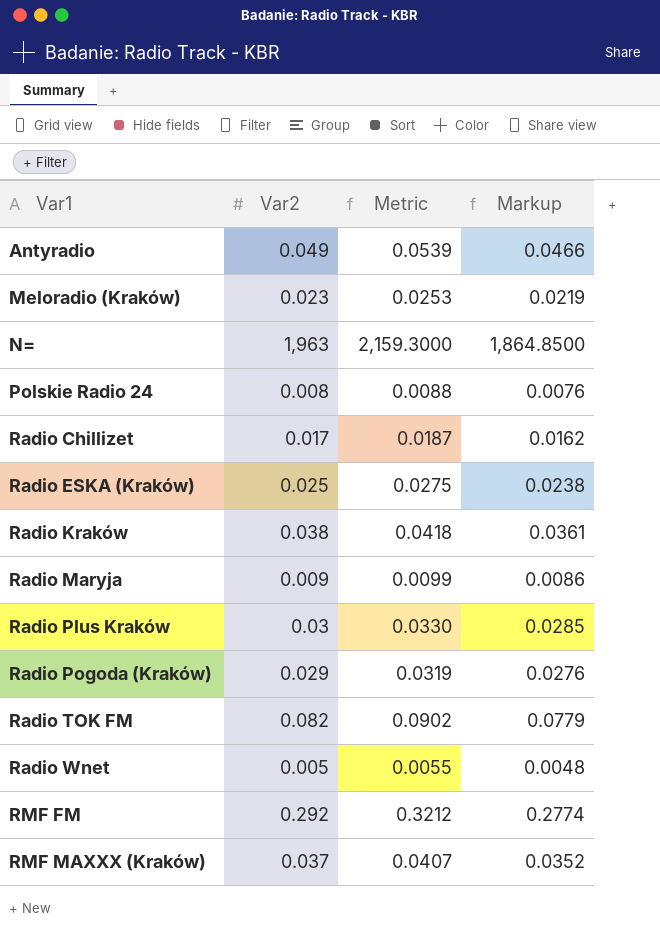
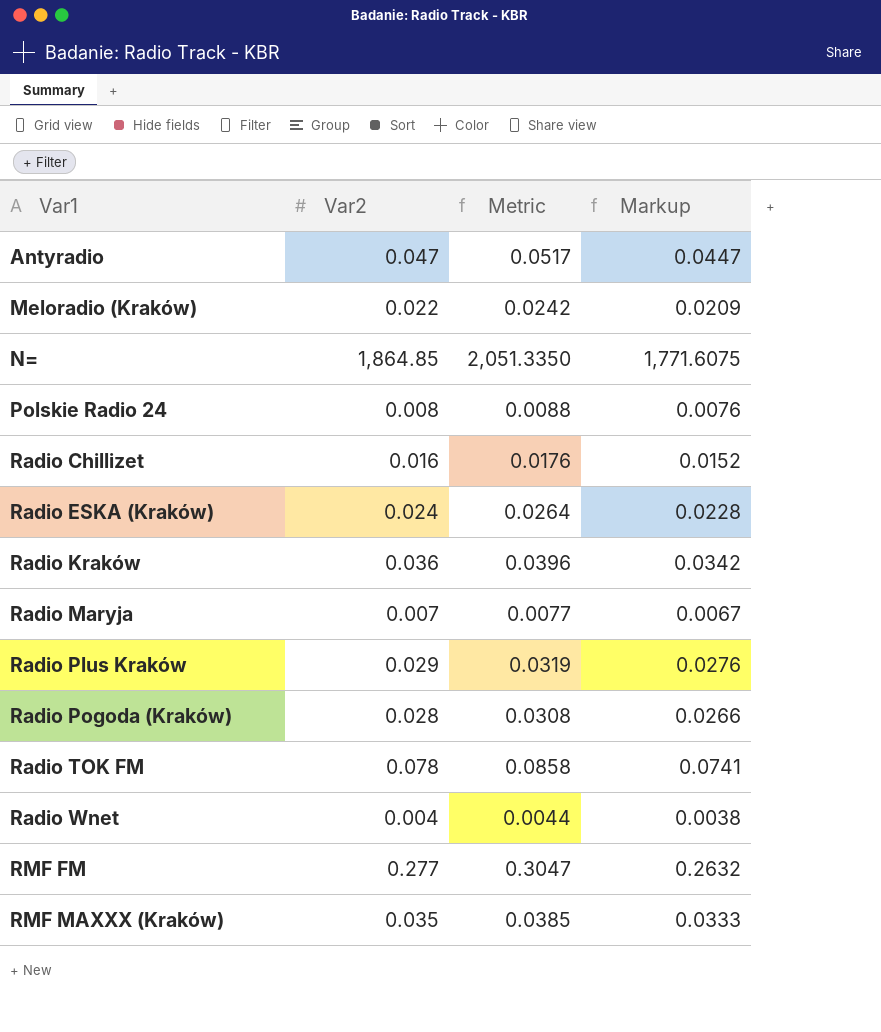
Antyradio | Var2: 0.049 -> 0.047
Antyradio | Metric: 0.0539 -> 0.0517
Antyradio | Markup: 0.0466 -> 0.0447
Meloradio (Kraków) | Var2: 0.023 -> 0.022
Meloradio (Kraków) | Metric: 0.0253 -> 0.0242
Meloradio (Kraków) | Markup: 0.0219 -> 0.0209
N= | Var2: 1,963 -> 1,864.85
N= | Metric: 2,159.3000 -> 2,051.3350
N= | Markup: 1,864.8500 -> 1,771.6075
Radio Chillizet | Var2: 0.017 -> 0.016
Radio Chillizet | Metric: 0.0187 -> 0.0176
Radio Chillizet | Markup: 0.0162 -> 0.0152
Radio ESKA (Kraków) | Var2: 0.025 -> 0.024
Radio ESKA (Kraków) | Metric: 0.0275 -> 0.0264
Radio ESKA (Kraków) | Markup: 0.0238 -> 0.0228
Radio Kraków | Var2: 0.038 -> 0.036
Radio Kraków | Metric: 0.0418 -> 0.0396
Radio Kraków | Markup: 0.0361 -> 0.0342
Radio Maryja | Var2: 0.009 -> 0.007
Radio Maryja | Metric: 0.0099 -> 0.0077
Radio Maryja | Markup: 0.0086 -> 0.0067
Radio Plus Kraków | Var2: 0.03 -> 0.029
Radio Plus Kraków | Metric: 0.0330 -> 0.0319
Radio Plus Kraków | Markup: 0.0285 -> 0.0276
Radio Pogoda (Kraków) | Var2: 0.029 -> 0.028
Radio Pogoda (Kraków) | Metric: 0.0319 -> 0.0308
Radio Pogoda (Kraków) | Markup: 0.0276 -> 0.0266
Radio TOK FM | Var2: 0.082 -> 0.078
Radio TOK FM | Metric: 0.0902 -> 0.0858
Radio TOK FM | Markup: 0.0779 -> 0.0741
Radio Wnet | Var2: 0.005 -> 0.004
Radio Wnet | Metric: 0.0055 -> 0.0044
Radio Wnet | Markup: 0.0048 -> 0.0038
RMF FM | Var2: 0.292 -> 0.277
RMF FM | Metric: 0.3212 -> 0.3047
RMF FM | Markup: 0.2774 -> 0.2632
RMF MAXXX (Kraków) | Var2: 0.037 -> 0.035
RMF MAXXX (Kraków) | Metric: 0.0407 -> 0.0385
RMF MAXXX (Kraków) | Markup: 0.0352 -> 0.0333

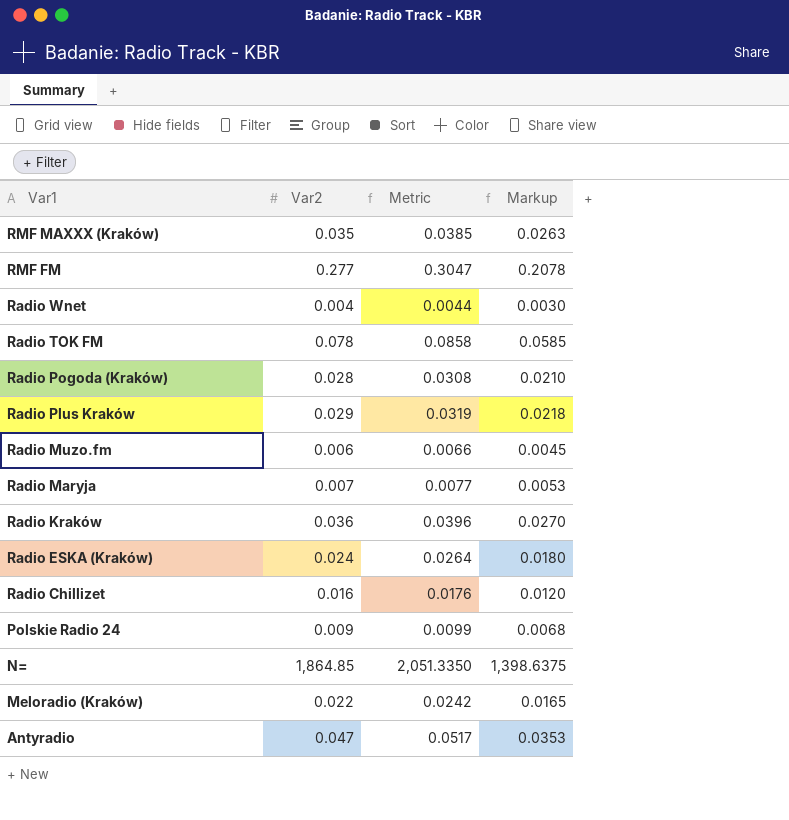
row order: Var1 ascending -> Var1 descending
column Markup | formula: [Var2] * 0.95 -> [Var2] * 0.75
row Radio Muzo.fm: none -> 0.006 | 0.0066 | 0.0045
Polskie Radio 24 | Var2: 0.008 -> 0.009
Polskie Radio 24 | Metric: 0.0088 -> 0.0099

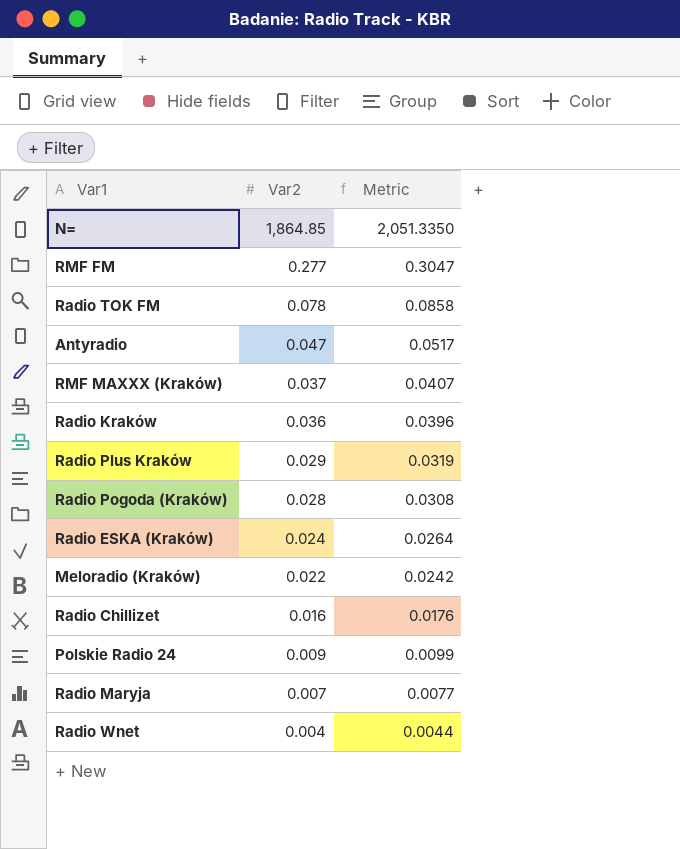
row order: Var1 descending -> Var2 descending
column Markup | formula: [Var2] * 0.75 -> none
row Radio Muzo.fm: 0.006 | 0.0066 | 0.0045 -> none
RMF MAXXX (Kraków) | Var2: 0.035 -> 0.037
RMF MAXXX (Kraków) | Metric: 0.0385 -> 0.0407

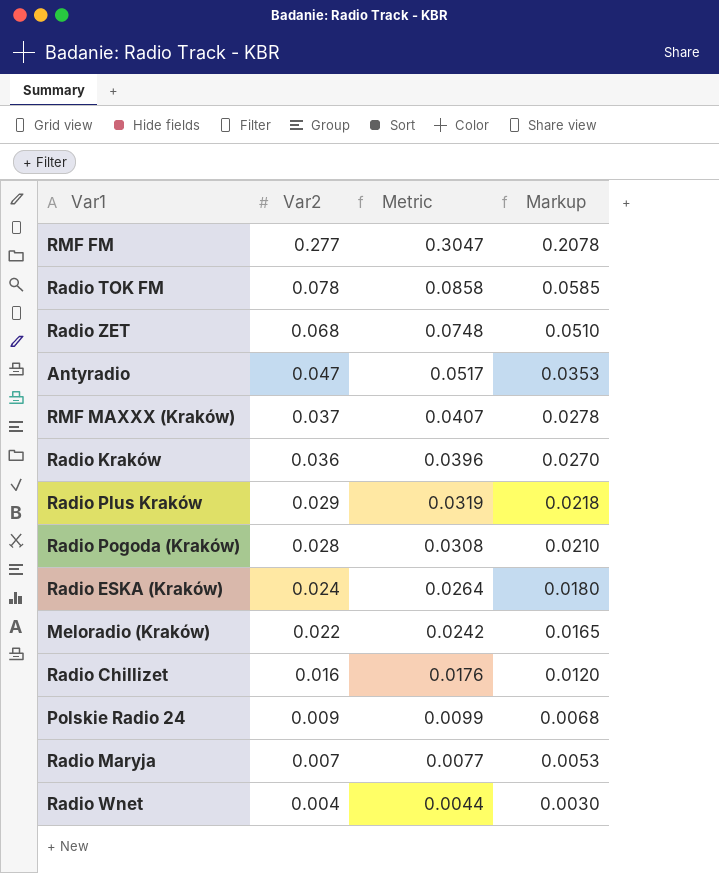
column Markup | formula: none -> [Var2] * 0.75
row N=: 1,864.85 | 2,051.3350 -> none
row Radio ZET: none -> 0.068 | 0.0748 | 0.0510

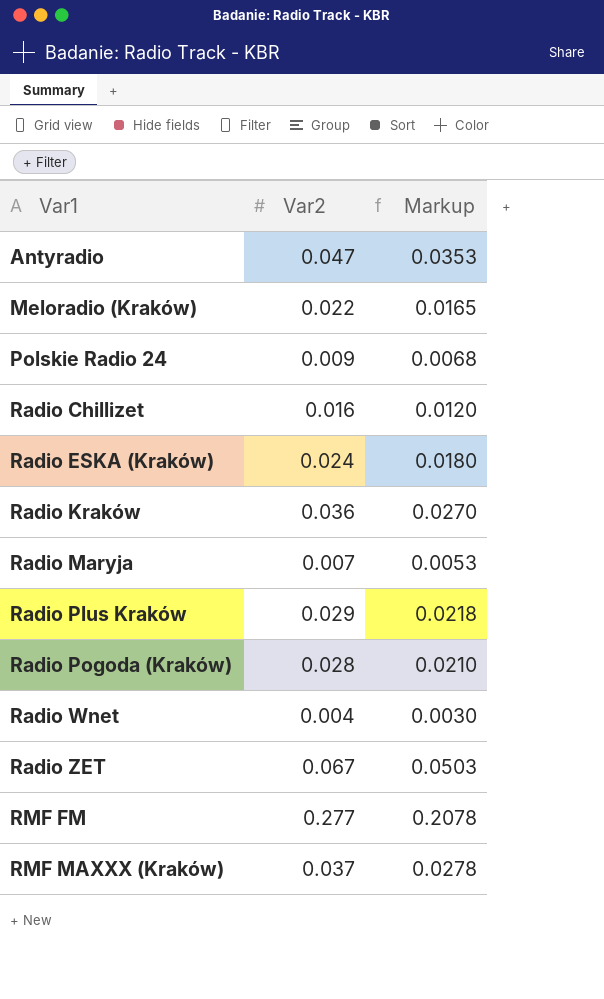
row order: Var2 descending -> Var1 ascending
column Metric | formula: [Var2] * 1.1 -> none
row Radio TOK FM: 0.078 | 0.0858 | 0.0585 -> none
Radio ZET | Var2: 0.068 -> 0.067
Radio ZET | Markup: 0.0510 -> 0.0503

